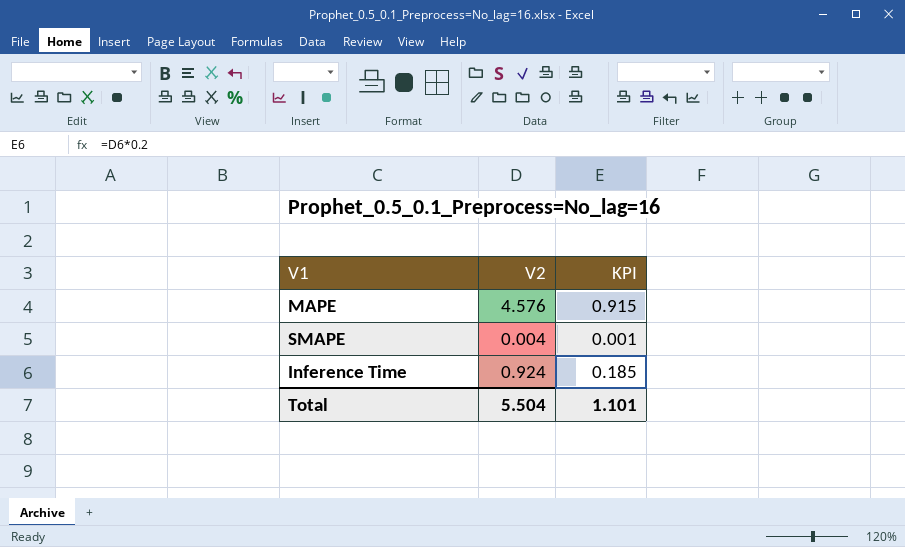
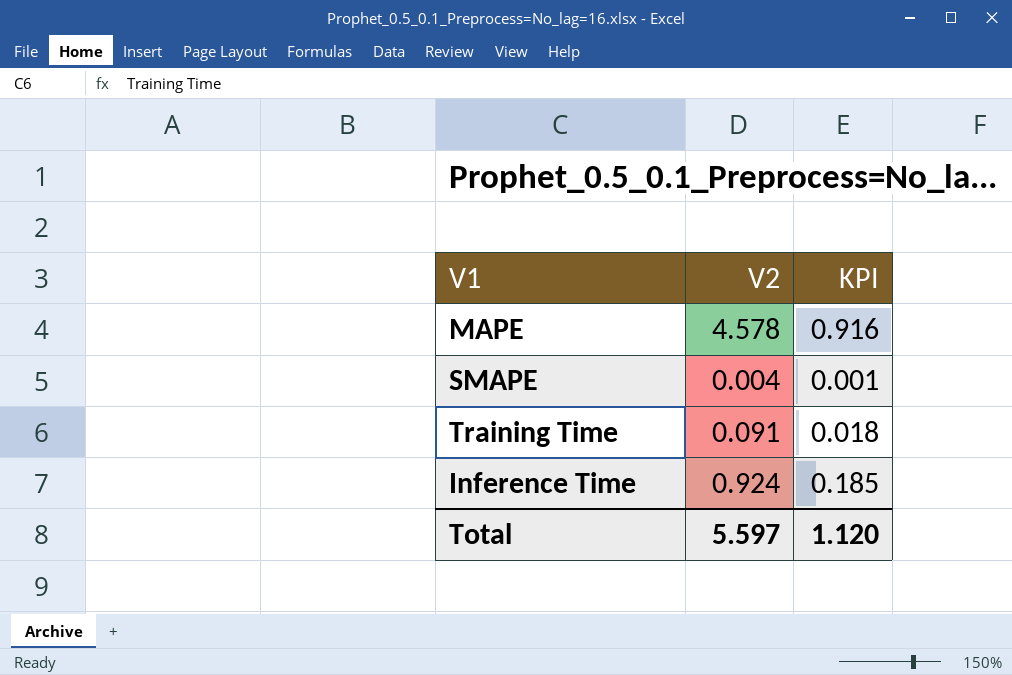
MAPE | V2: 4.576 -> 4.578
MAPE | KPI: 0.915 -> 0.916
row Training Time: none -> 0.091 | 0.018
Total | V2: 5.504 -> 5.597
Total | KPI: 1.101 -> 1.120

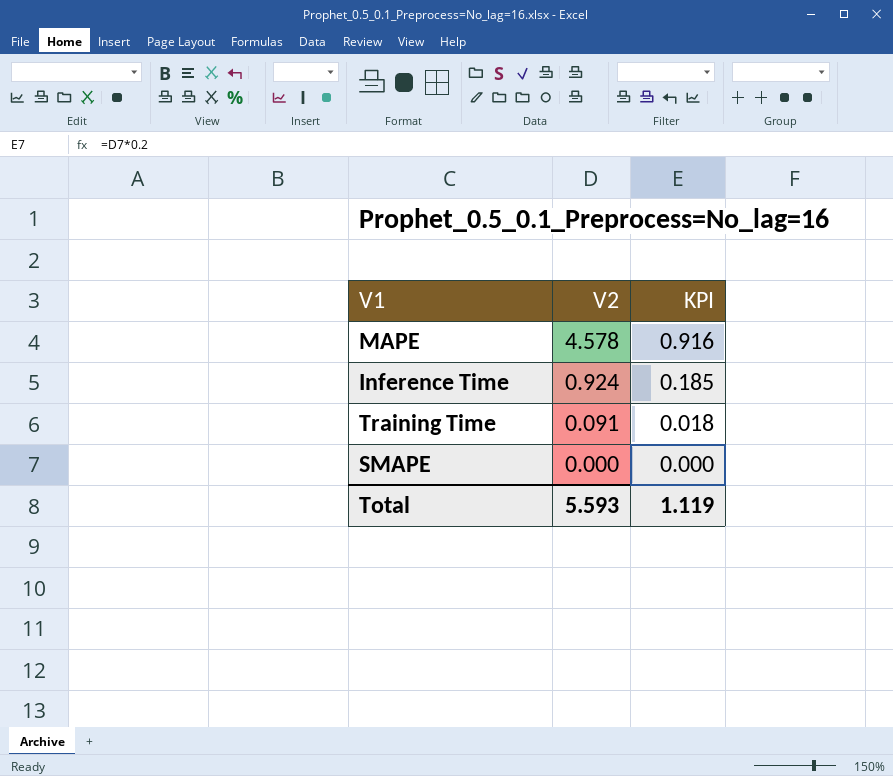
row order: none -> V2 descending
SMAPE | V2: 0.004 -> 0.000
SMAPE | KPI: 0.001 -> 0.000
Total | V2: 5.597 -> 5.593
Total | KPI: 1.120 -> 1.119

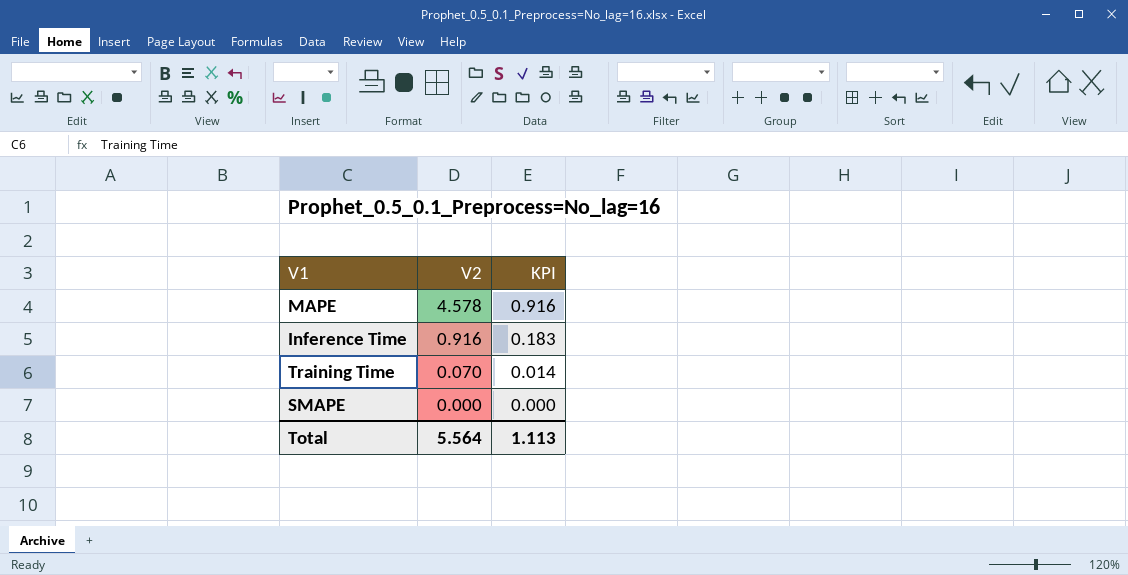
Inference Time | V2: 0.924 -> 0.916
Inference Time | KPI: 0.185 -> 0.183
Training Time | V2: 0.091 -> 0.070
Training Time | KPI: 0.018 -> 0.014
Total | V2: 5.593 -> 5.564
Total | KPI: 1.119 -> 1.113

